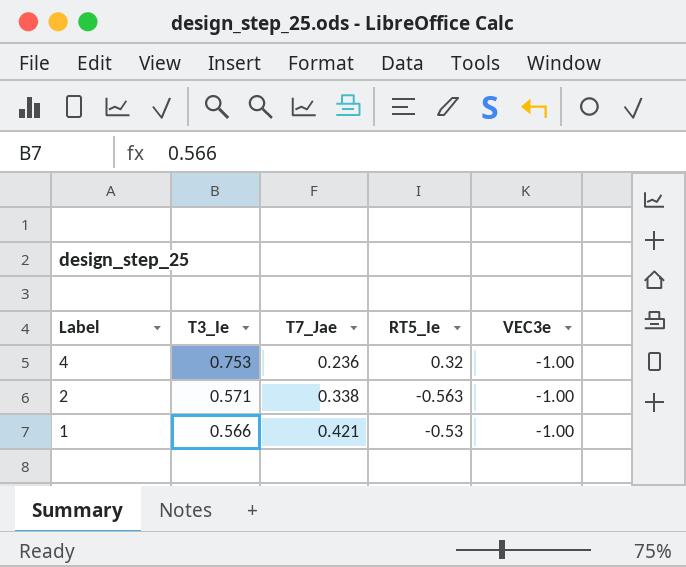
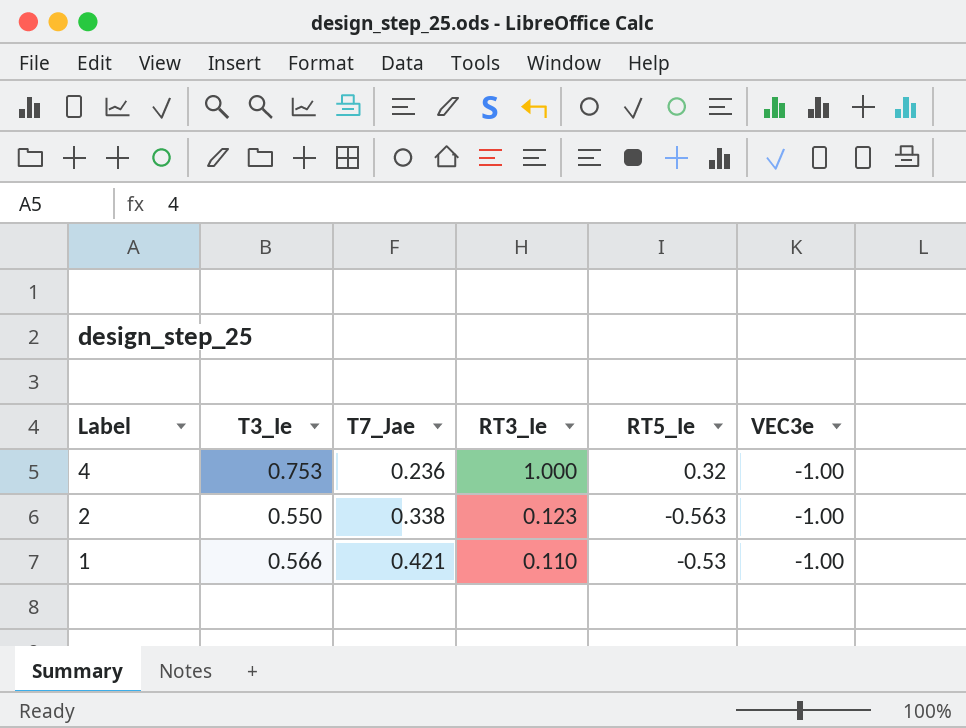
column RT3_Ie | position: none -> 4
2 | T3_Ie: 0.571 -> 0.550

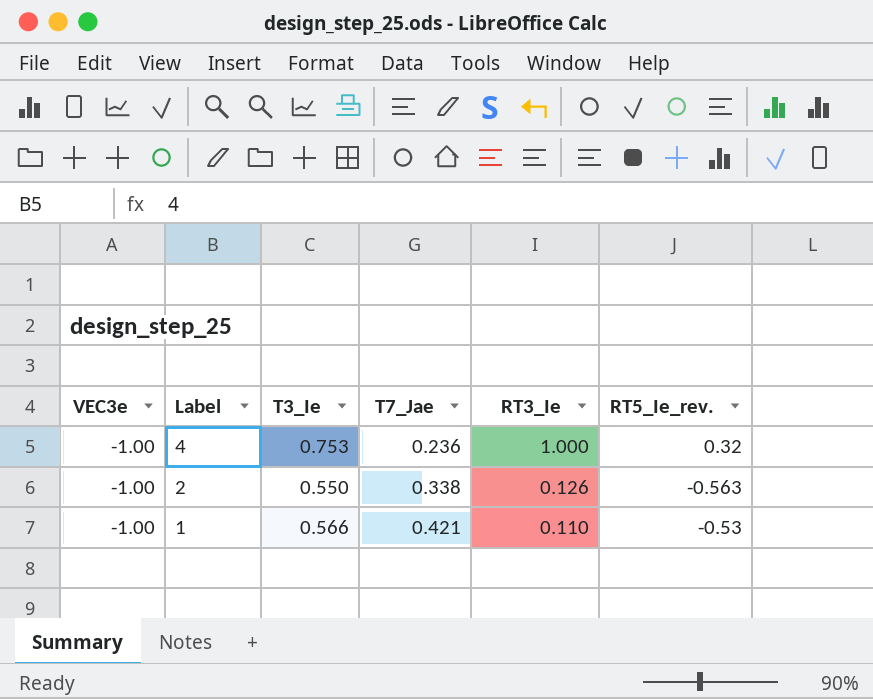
column VEC3e | position: 6 -> 1
column name: RT5_Ie -> RT5_Ie_rev.
2 | RT3_Ie: 0.123 -> 0.126

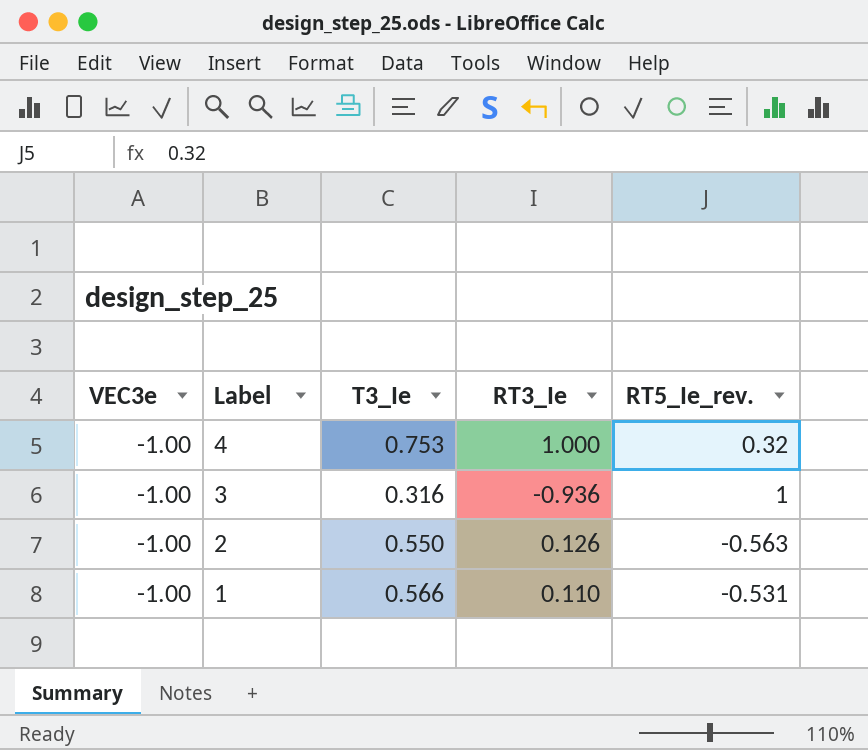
column T7_Jae | position: 4 -> none
row 3: none -> -1.00 | 0.316 | -0.936 | 1
1 | RT5_Ie_rev.: -0.53 -> -0.531

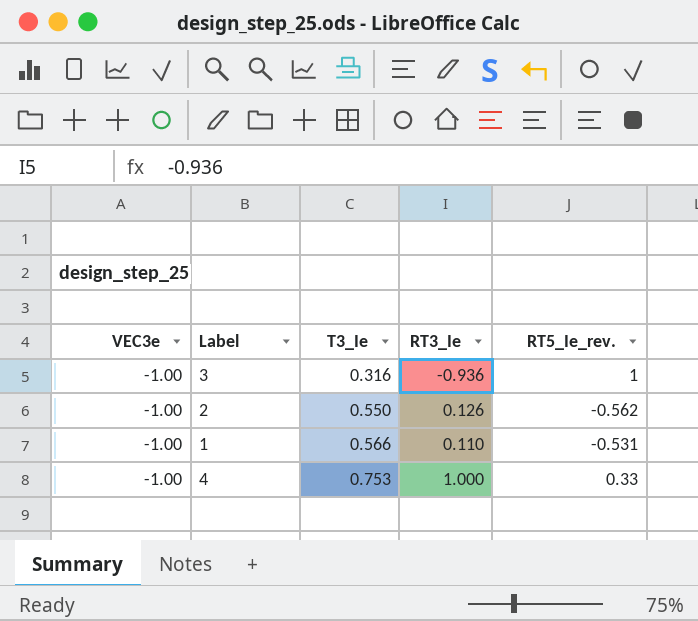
row order: Label descending -> T3_Ie ascending
2 | RT5_Ie_rev.: -0.563 -> -0.562
4 | RT5_Ie_rev.: 0.32 -> 0.33

